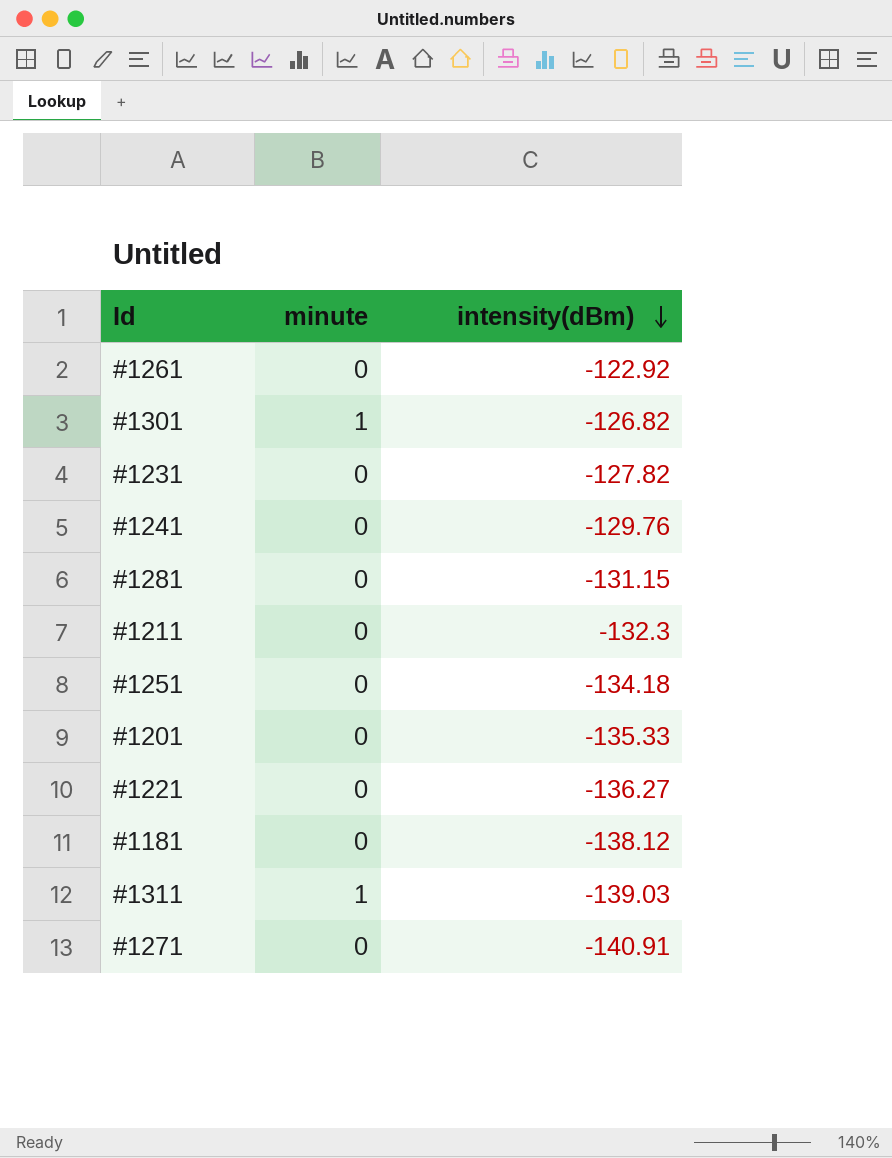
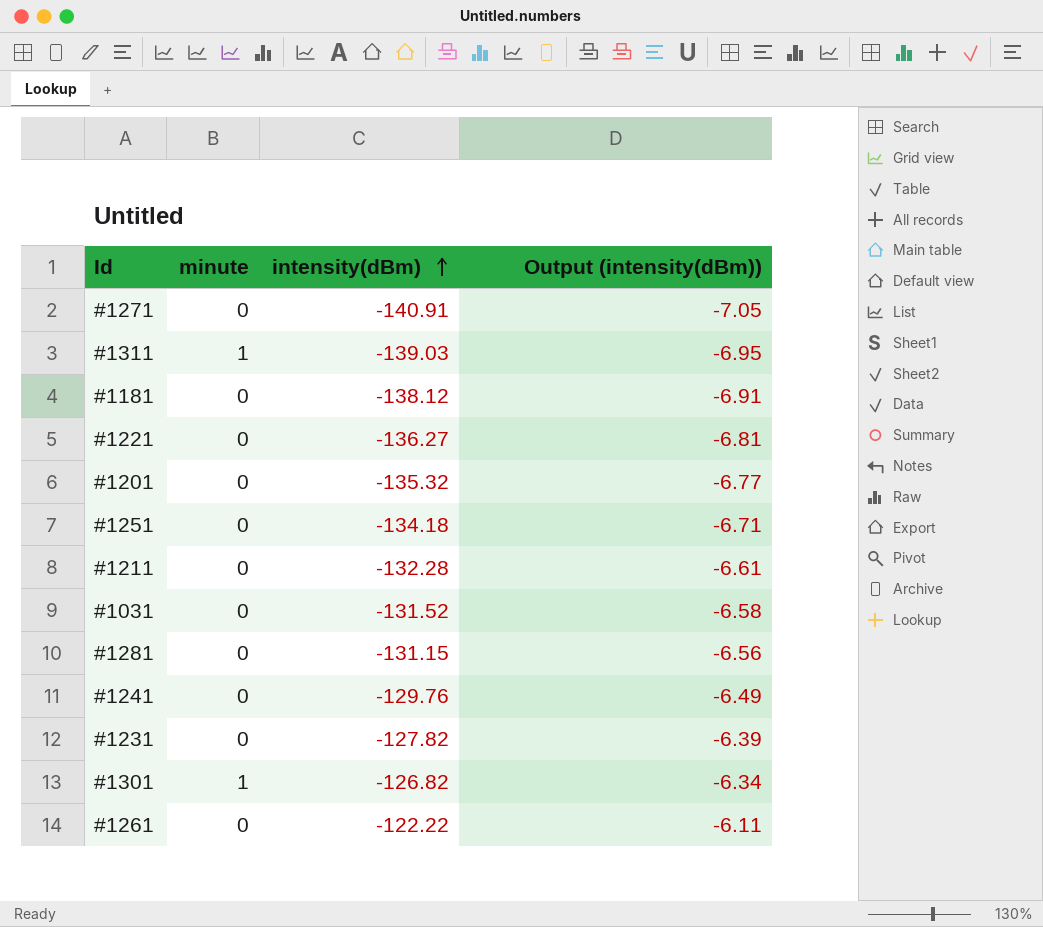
row order: intensity(dBm) descending -> intensity(dBm) ascending
column Output (intensity(dBm)) | formula: none -> [intensity(dBm)] * 0.05
#1201 | intensity(dBm): -135.33 -> -135.32
#1211 | intensity(dBm): -132.3 -> -132.28
row #1031: none -> 0 | -131.52 | -6.58
#1261 | intensity(dBm): -122.92 -> -122.22

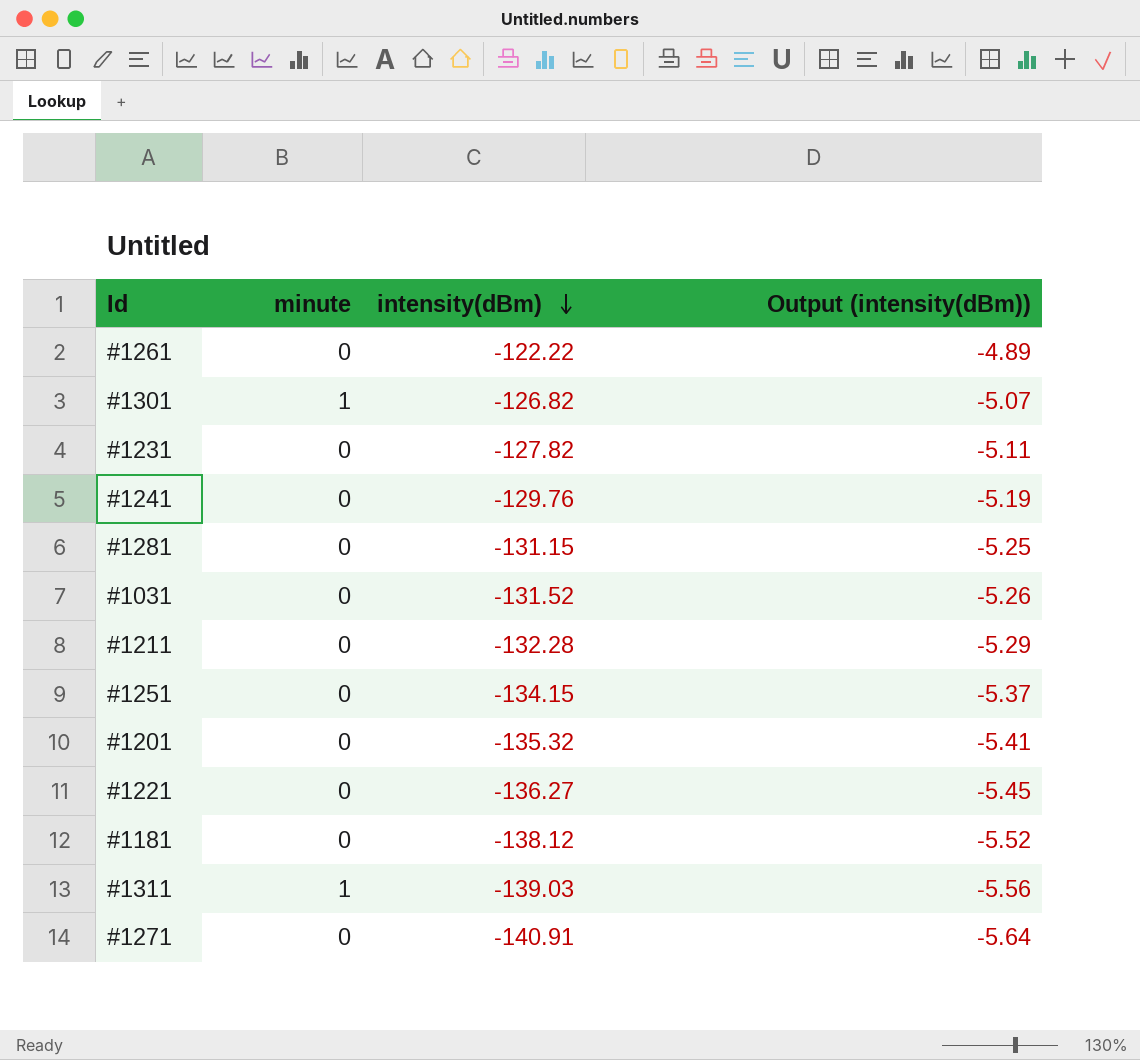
row order: intensity(dBm) ascending -> intensity(dBm) descending
column Output (intensity(dBm)) | formula: [intensity(dBm)] * 0.05 -> [intensity(dBm)] * 0.04
#1251 | intensity(dBm): -134.18 -> -134.15

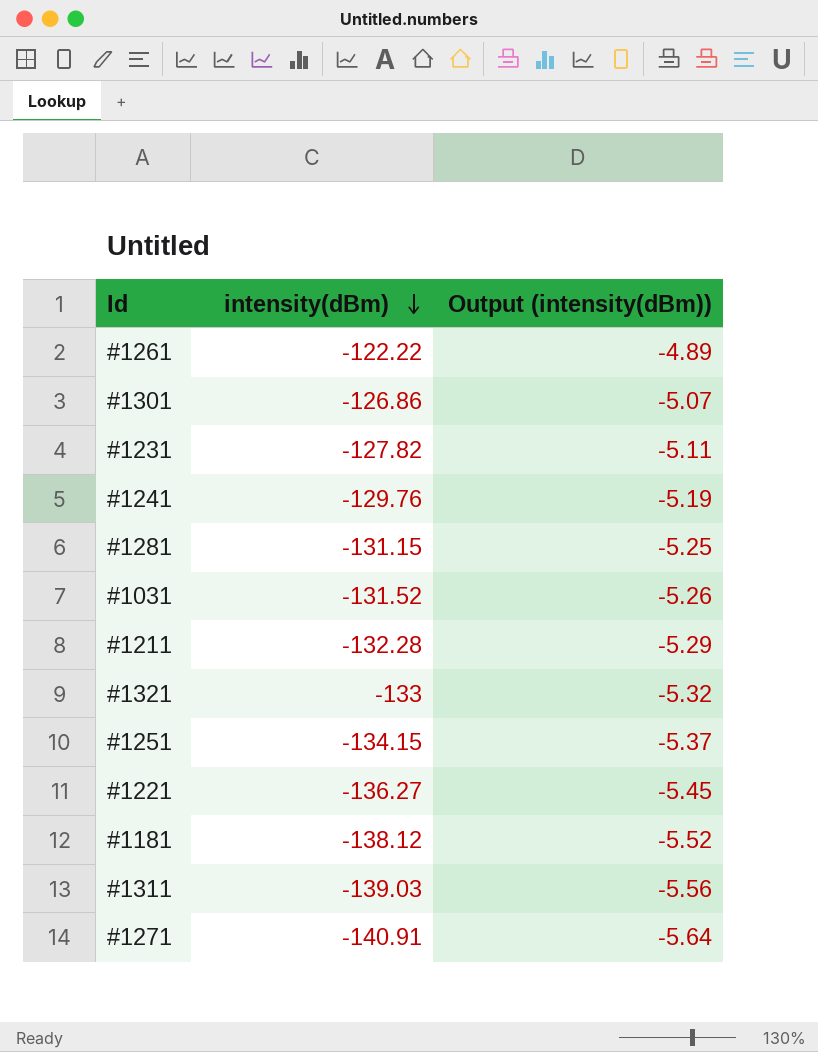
column minute | position: 2 -> none
row #1201: 0 | -135.32 | -5.41 -> none
#1301 | intensity(dBm): -126.82 -> -126.86
row #1321: none -> -133 | -5.32

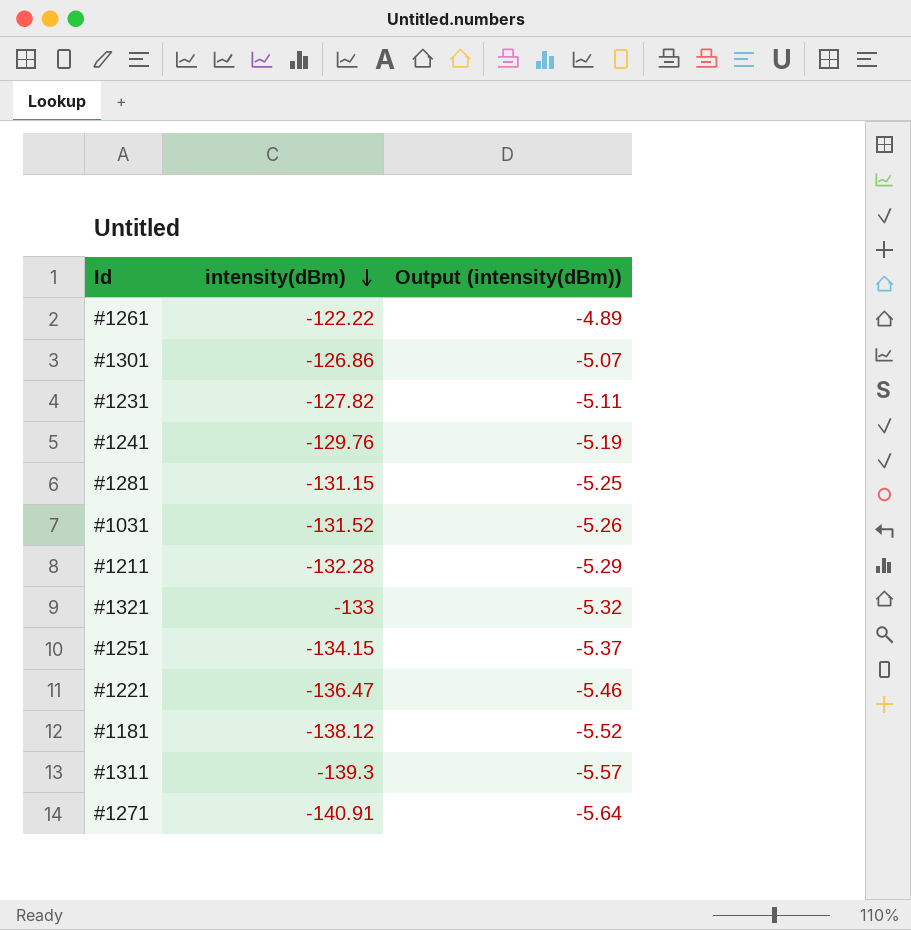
#1221 | intensity(dBm): -136.27 -> -136.47
#1221 | Output (intensity(dBm)): -5.45 -> -5.46
#1311 | intensity(dBm): -139.03 -> -139.3
#1311 | Output (intensity(dBm)): -5.56 -> -5.57

